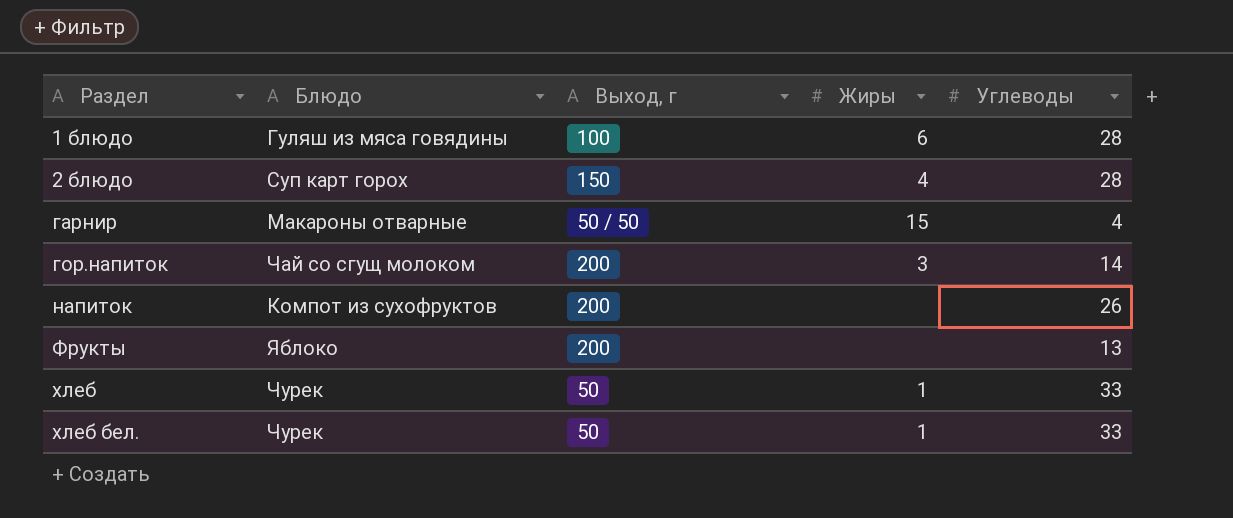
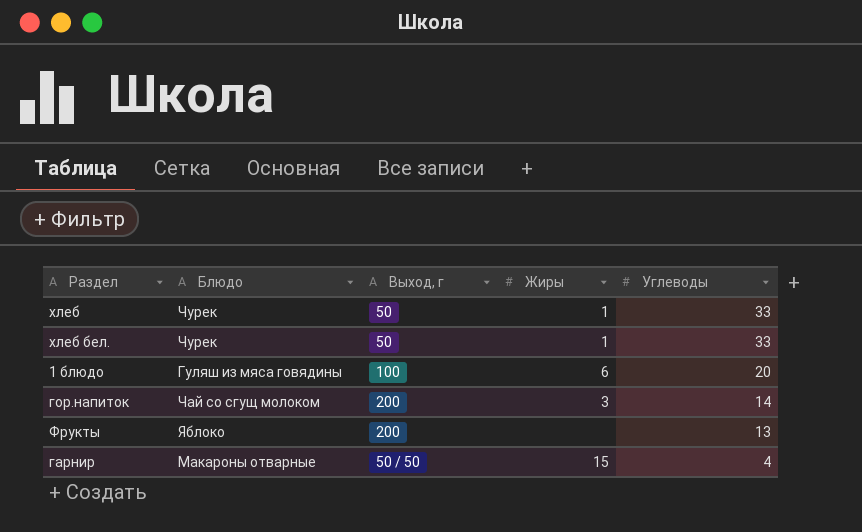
row order: Раздел ascending -> Углеводы descending
row 2 блюдо: Суп карт горох | 150 | 4 | 28 -> none
row напиток: Компот из сухофруктов | 200 | none | 26 -> none
1 блюдо | Углеводы: 28 -> 20

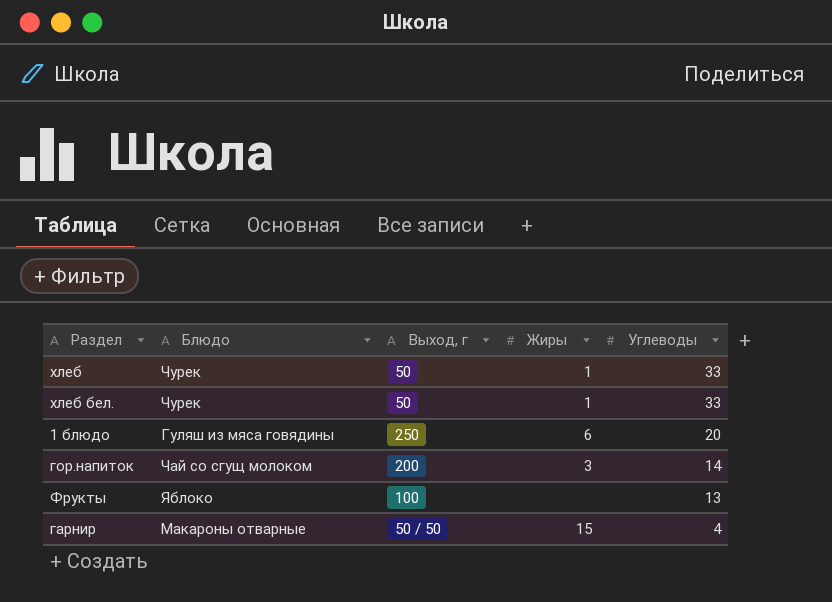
1 блюдо | Выход, г: 100 -> 250
Фрукты | Выход, г: 200 -> 100

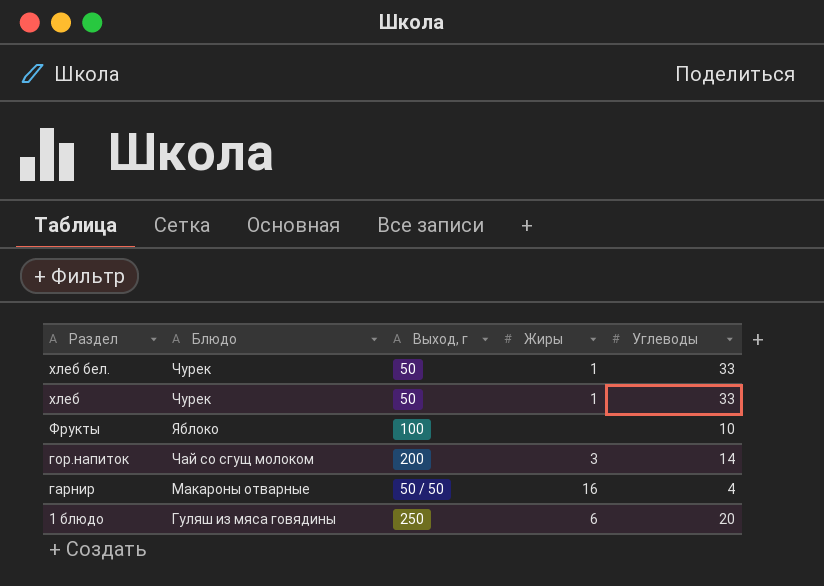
row order: Углеводы descending -> Раздел descending
Фрукты | Углеводы: 13 -> 10
гарнир | Жиры: 15 -> 16

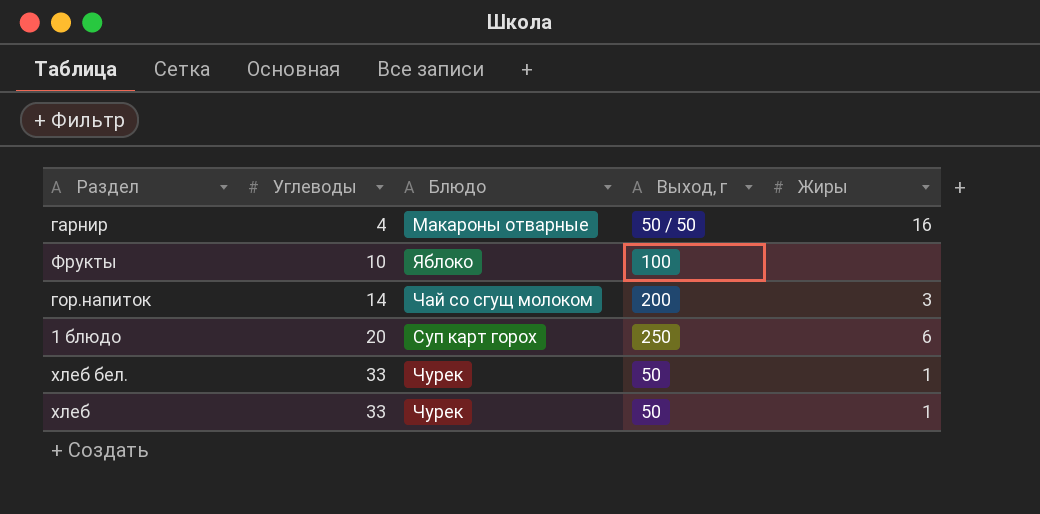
row order: Раздел descending -> Углеводы ascending
column Углеводы | position: 5 -> 2
1 блюдо | Блюдо: Гуляш из мяса говядины -> Суп карт горох

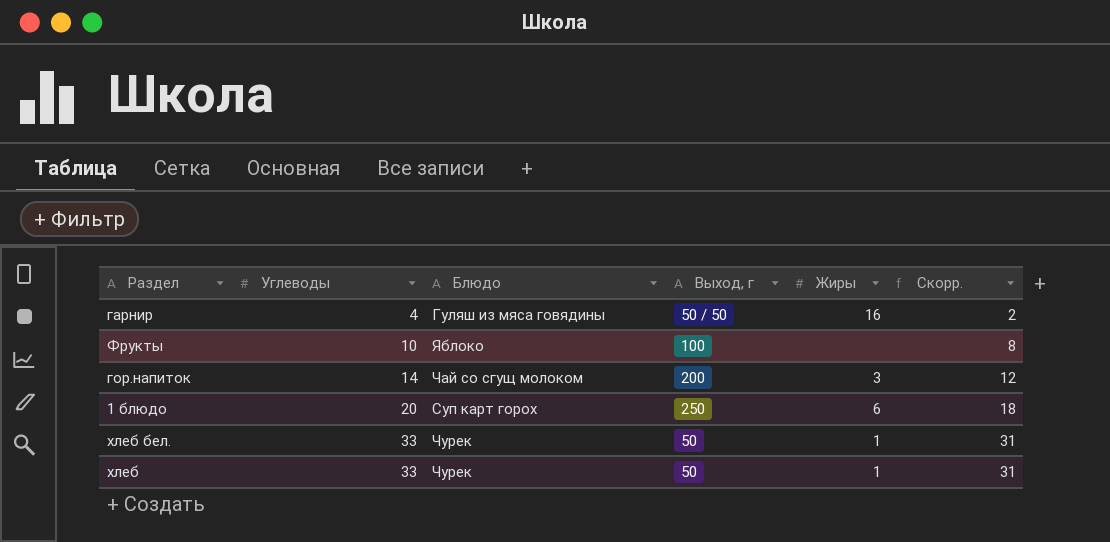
column Скорр. | formula: none -> [Углеводы] - 2
гарнир | Блюдо: Макароны отварные -> Гуляш из мяса говядины

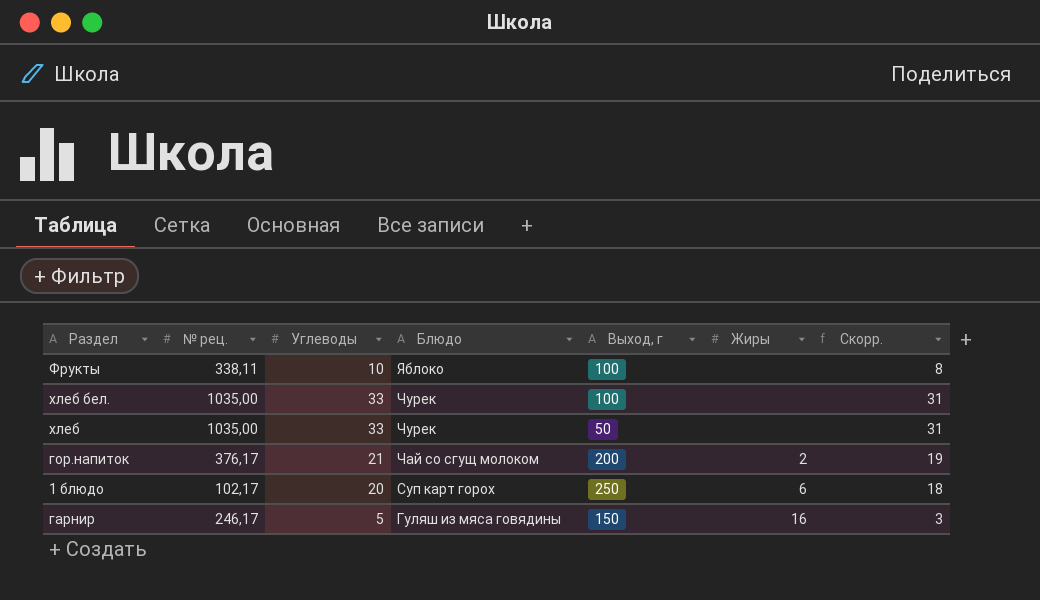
row order: Углеводы ascending -> Блюдо descending
column № рец. | position: none -> 2
хлеб бел. | Выход, г: 50 -> 100
хлеб бел. | Жиры: 1 -> none
хлеб | Жиры: 1 -> none
гор.напиток | Углеводы: 14 -> 21
гор.напиток | Жиры: 3 -> 2
гор.напиток | Скорр.: 12 -> 19
гарнир | Углеводы: 4 -> 5
гарнир | Выход, г: 50 / 50 -> 150
гарнир | Скорр.: 2 -> 3

